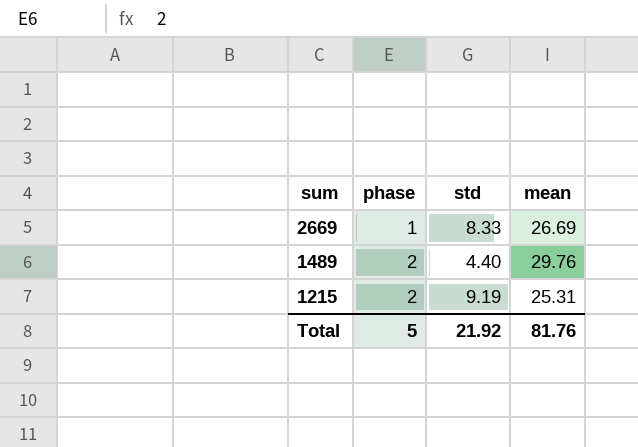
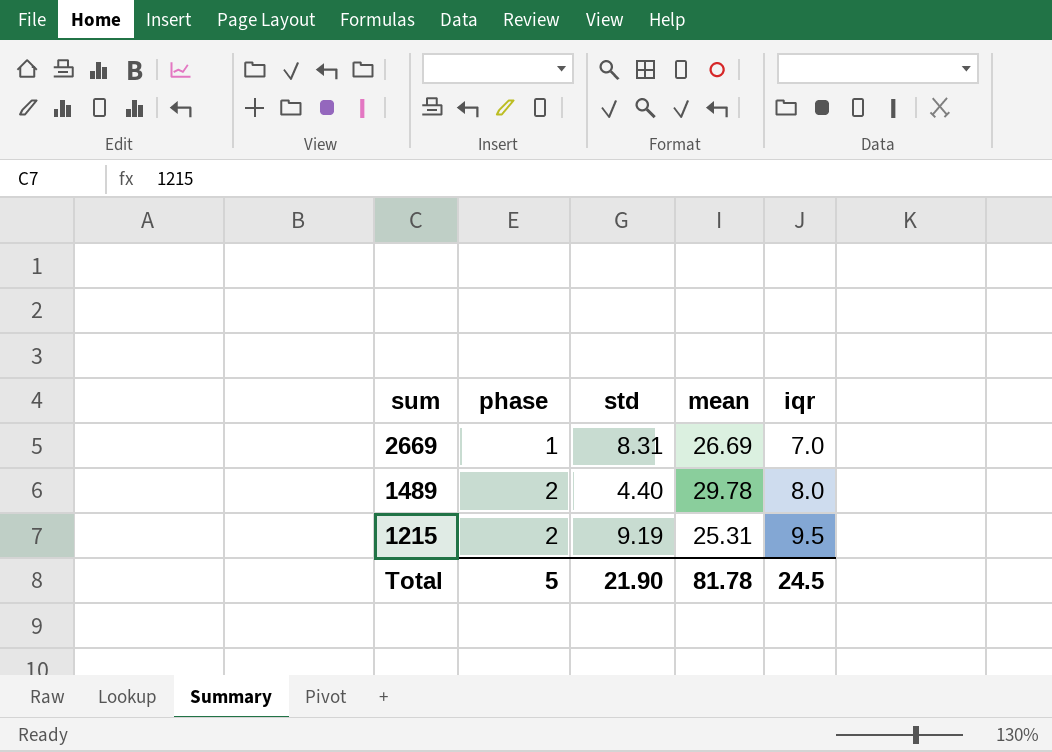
column iqr | position: none -> 5
2669 | std: 8.33 -> 8.31
1489 | mean: 29.76 -> 29.78
Total | std: 21.92 -> 21.90
Total | mean: 81.76 -> 81.78

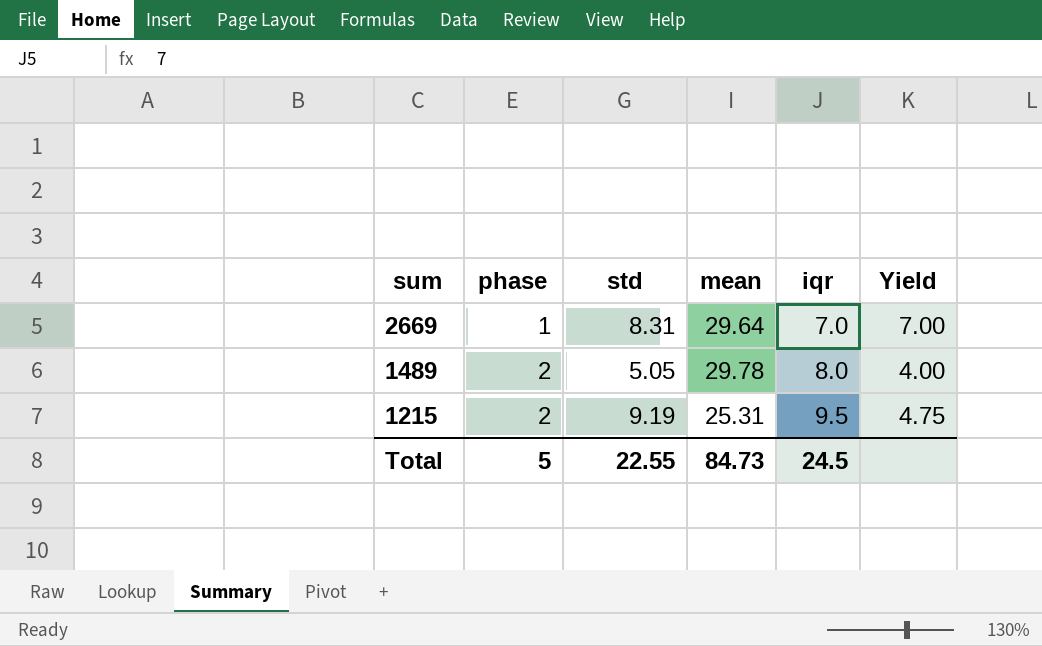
column Yield | formula: none -> [iqr] / [phase]
2669 | mean: 26.69 -> 29.64
1489 | std: 4.40 -> 5.05
Total | std: 21.90 -> 22.55
Total | mean: 81.78 -> 84.73

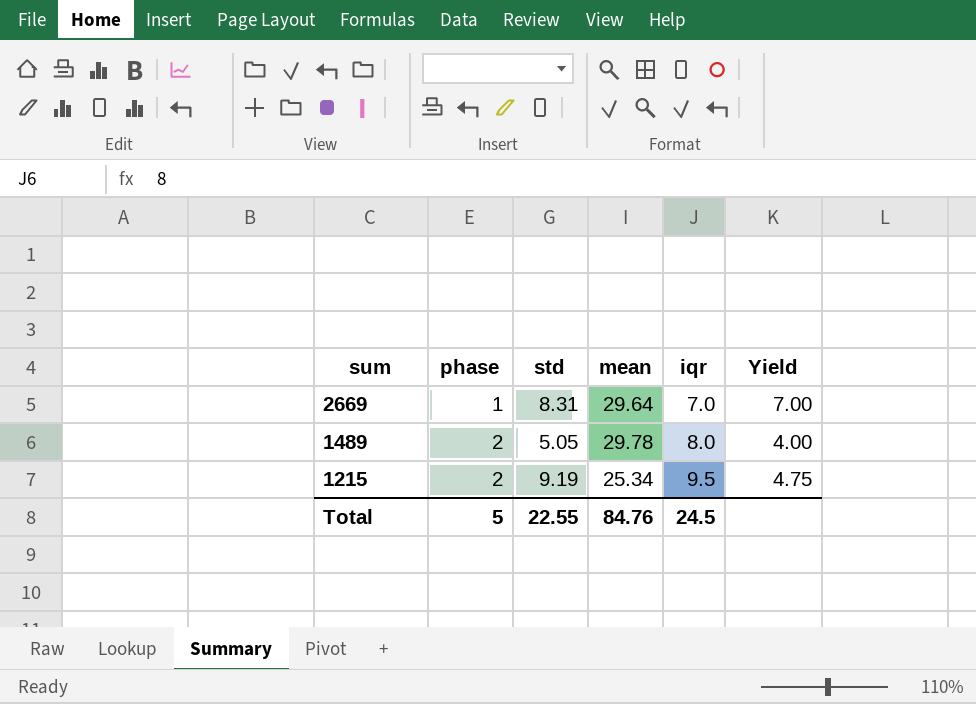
1215 | mean: 25.31 -> 25.34
Total | mean: 84.73 -> 84.76

